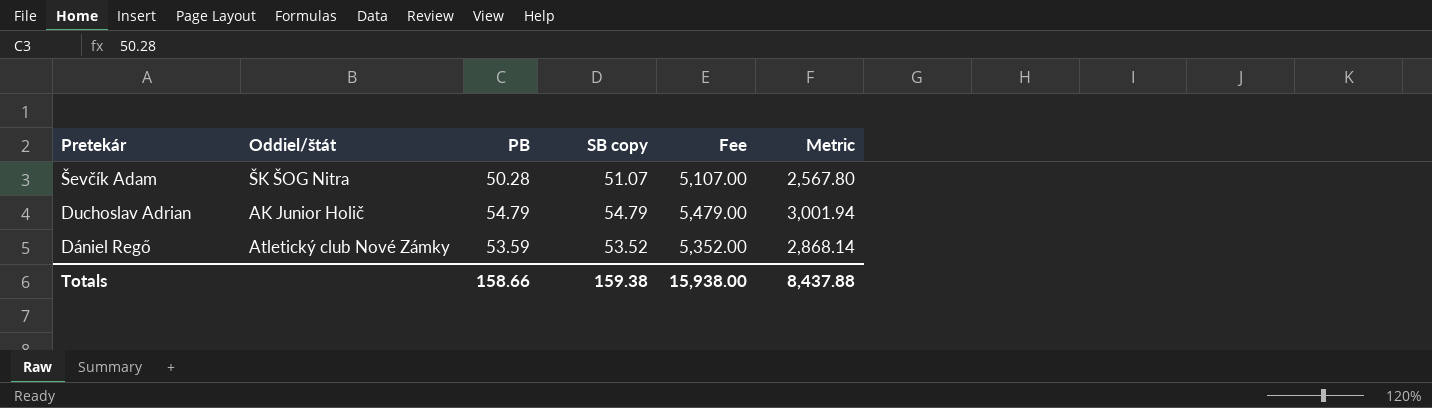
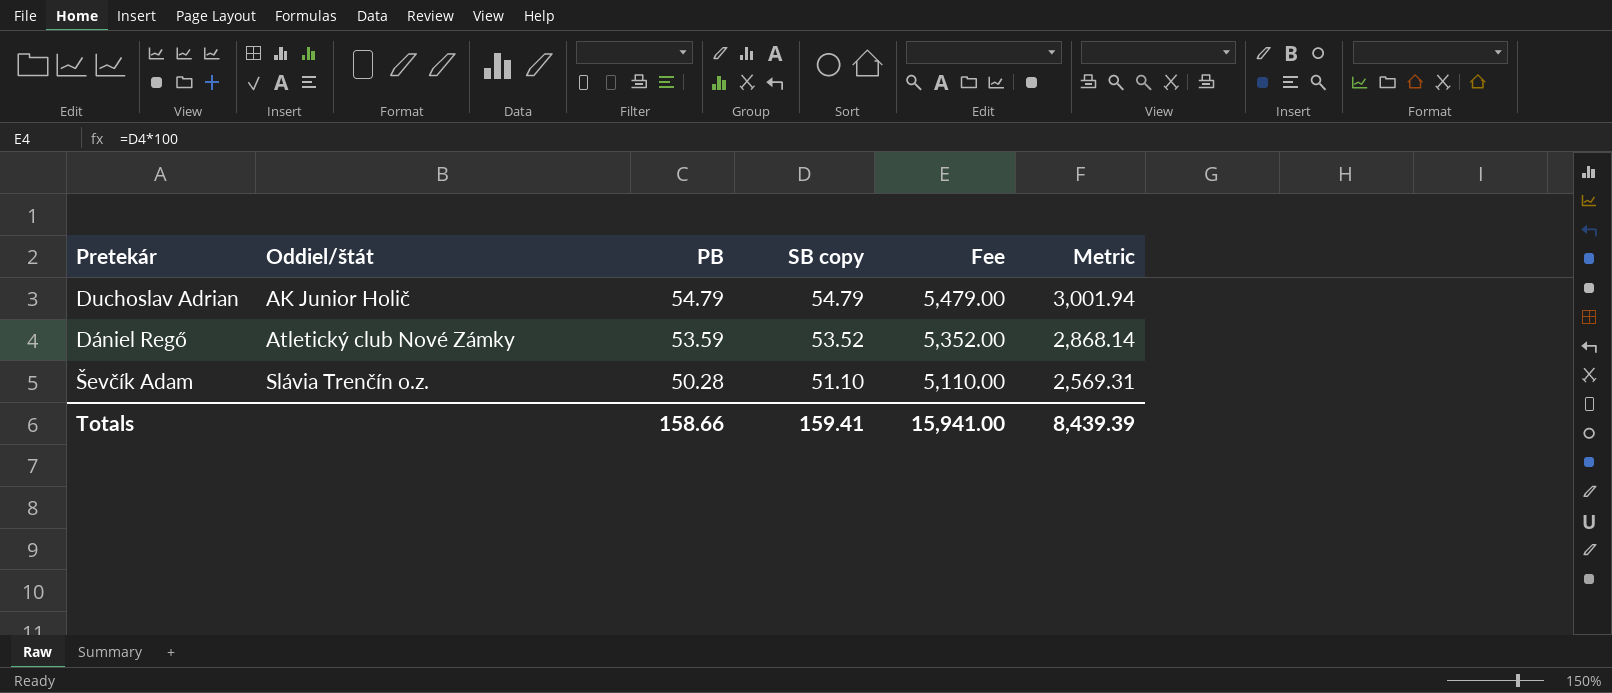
row order: Pretekár descending -> Oddiel/štát ascending
Ševčík Adam | Oddiel/štát: ŠK ŠOG Nitra -> Slávia Trenčín o.z.
Ševčík Adam | SB copy: 51.07 -> 51.10
Ševčík Adam | Fee: 5,107.00 -> 5,110.00
Ševčík Adam | Metric: 2,567.80 -> 2,569.31
Totals | SB copy: 159.38 -> 159.41
Totals | Fee: 15,938.00 -> 15,941.00
Totals | Metric: 8,437.88 -> 8,439.39

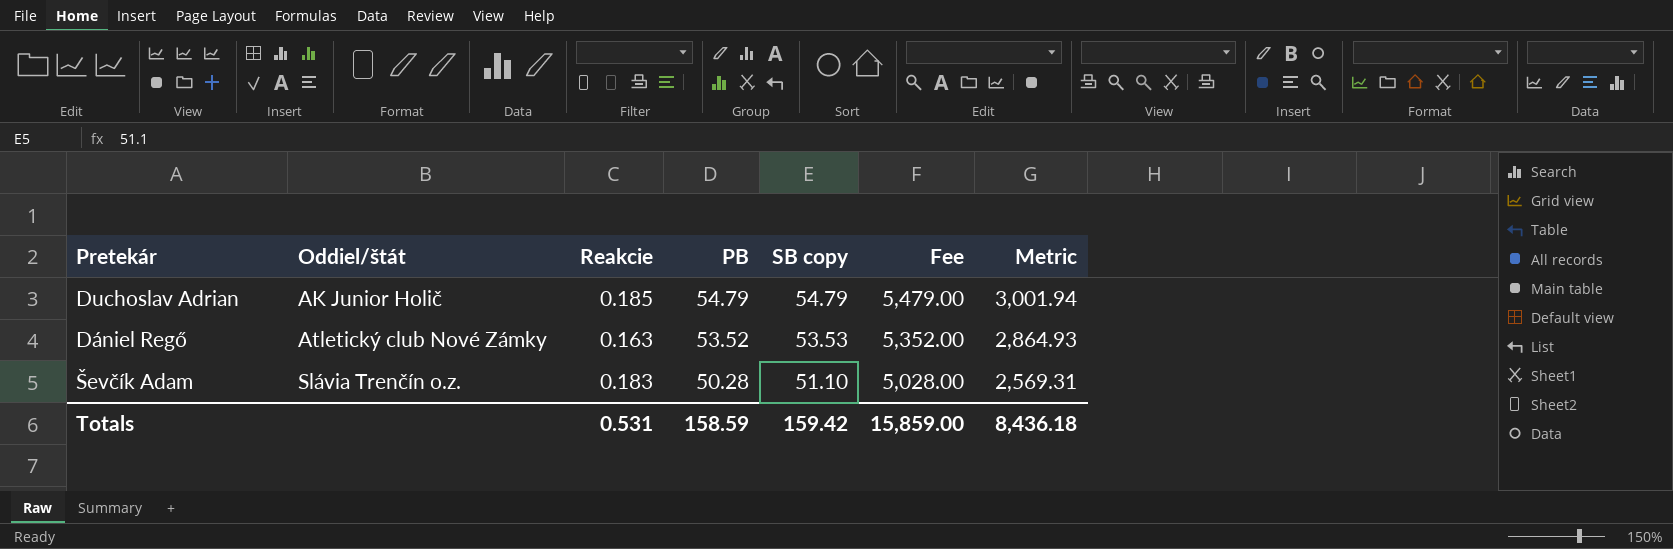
column Reakcie | position: none -> 3
column Fee | formula: [SB copy] * 100 -> [PB] * 100
Dániel Regő | PB: 53.59 -> 53.52
Dániel Regő | SB copy: 53.52 -> 53.53
Dániel Regő | Metric: 2,868.14 -> 2,864.93
Totals | PB: 158.66 -> 158.59
Totals | SB copy: 159.41 -> 159.42
Totals | Fee: 15,941.00 -> 15,859.00
Totals | Metric: 8,439.39 -> 8,436.18

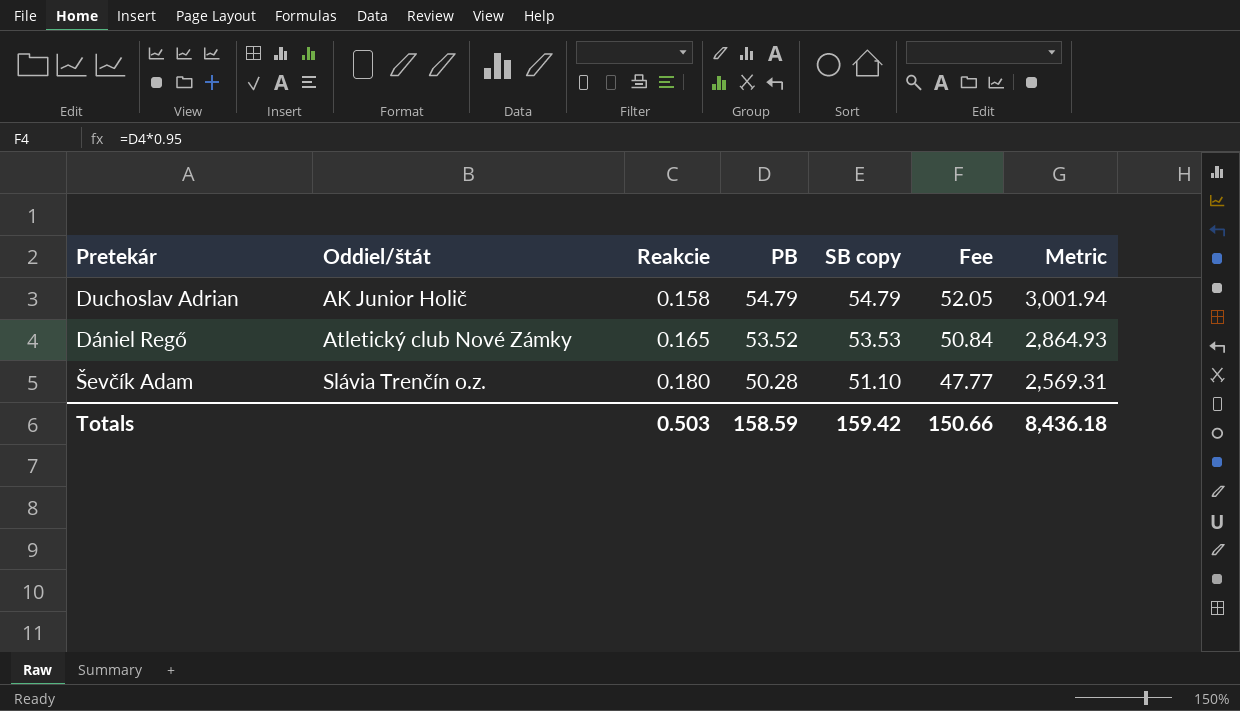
column Fee | formula: [PB] * 100 -> [PB] * 0.95
Duchoslav Adrian | Reakcie: 0.185 -> 0.158
Dániel Regő | Reakcie: 0.163 -> 0.165
Ševčík Adam | Reakcie: 0.183 -> 0.180
Totals | Reakcie: 0.531 -> 0.503
Totals | Fee: 15,859.00 -> 150.66

